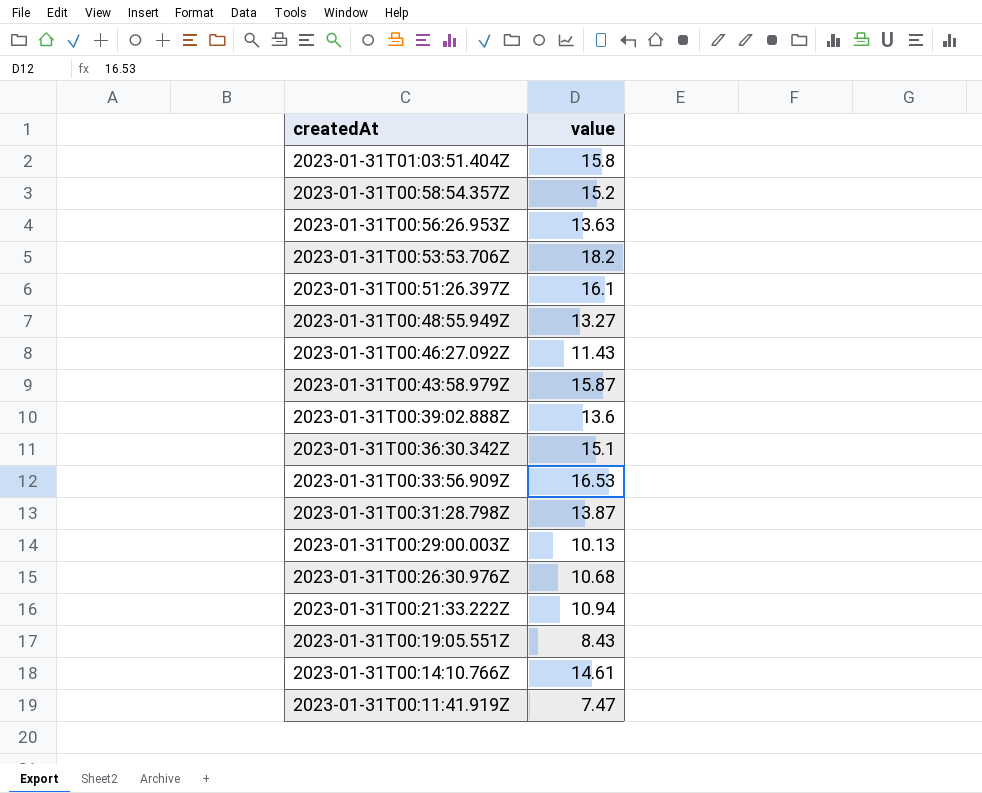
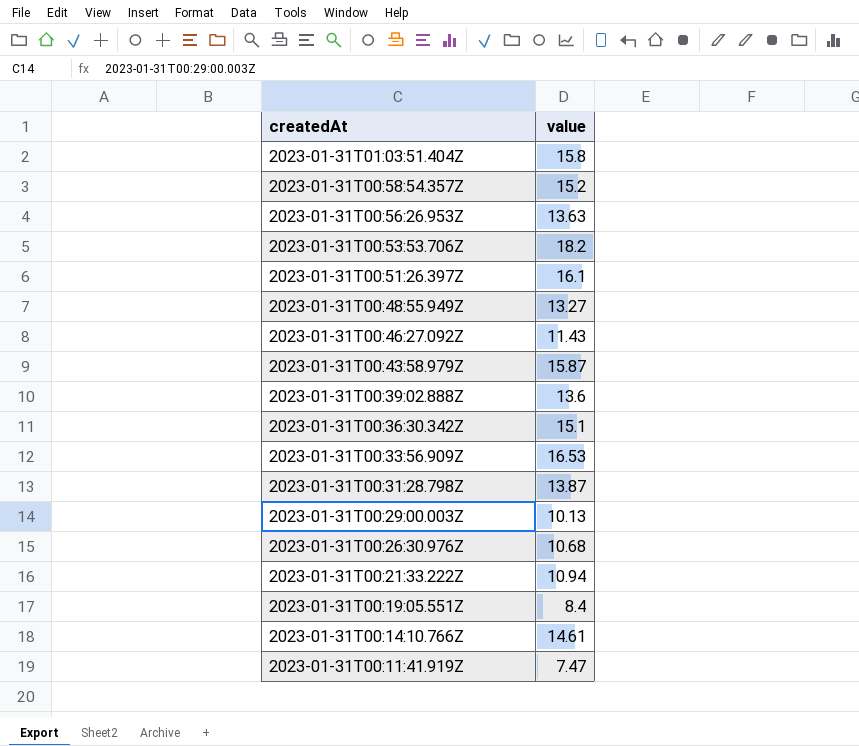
2023-01-31T00:19:05.551Z | value: 8.43 -> 8.4

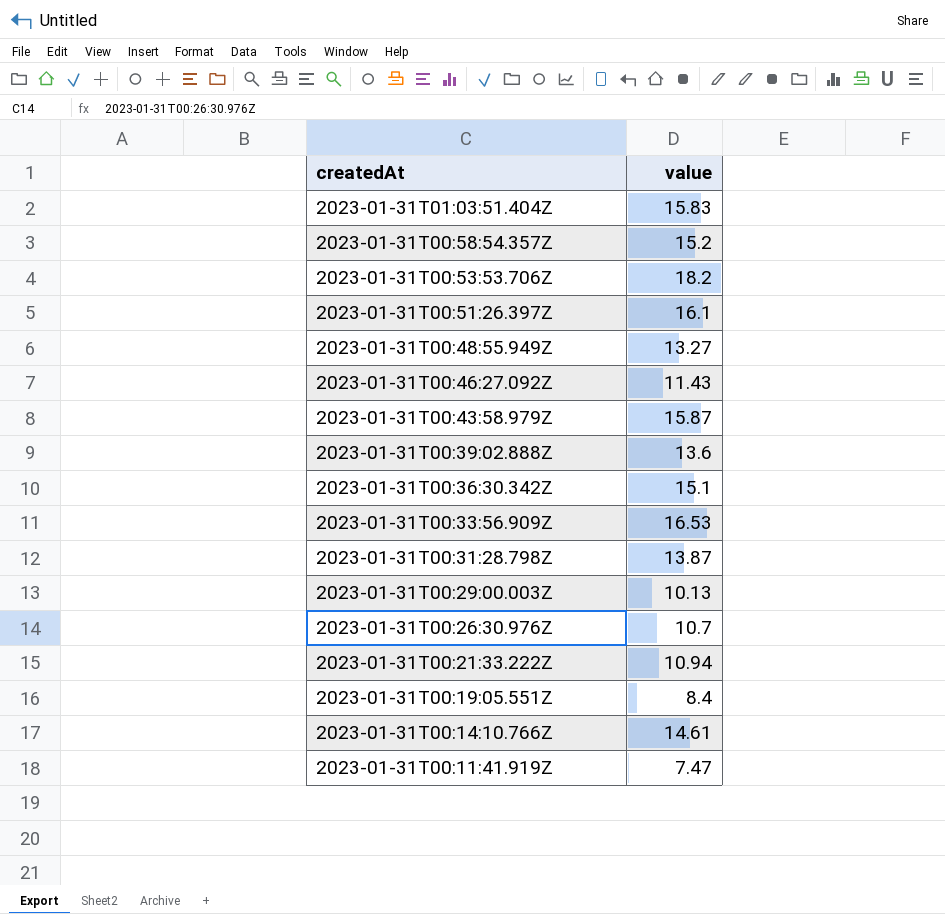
row 2023-01-31T00:56:26.953Z: 13.63 -> none
2023-01-31T01:03:51.404Z | value: 15.8 -> 15.83
2023-01-31T00:26:30.976Z | value: 10.68 -> 10.7

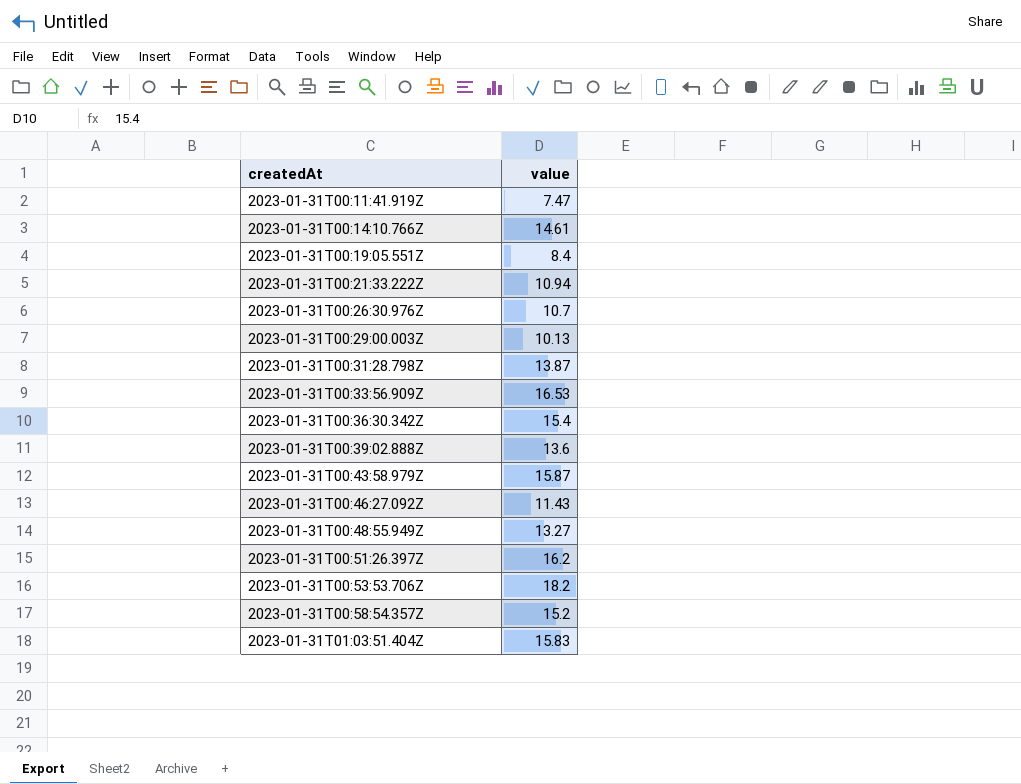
row order: createdAt descending -> createdAt ascending
2023-01-31T00:36:30.342Z | value: 15.1 -> 15.4
2023-01-31T00:51:26.397Z | value: 16.1 -> 16.2

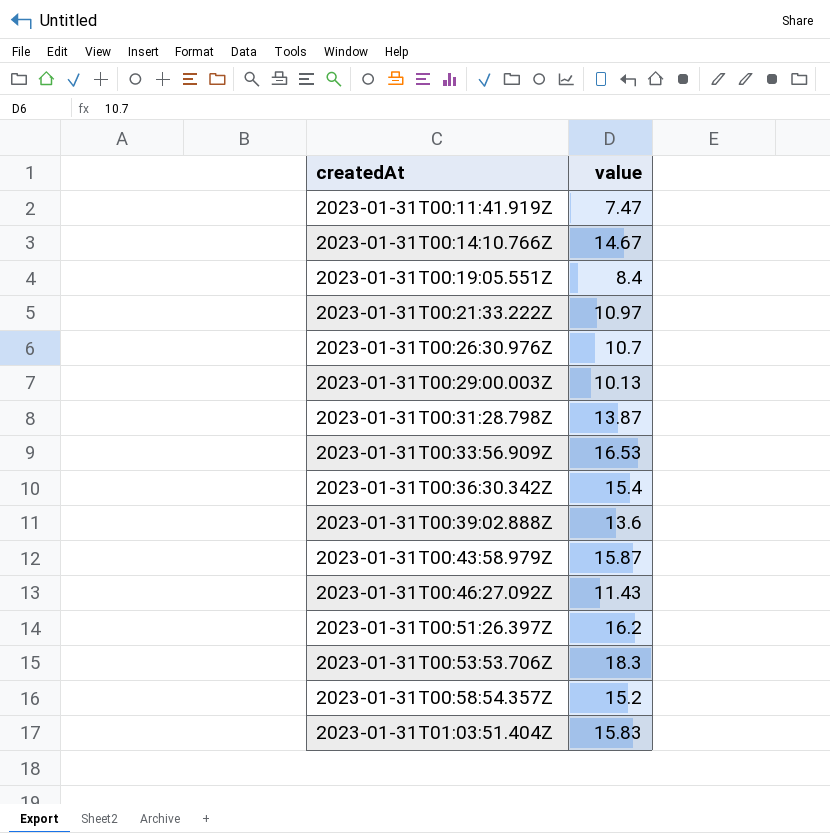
row 2023-01-31T00:48:55.949Z: 13.27 -> none
2023-01-31T00:14:10.766Z | value: 14.61 -> 14.67
2023-01-31T00:21:33.222Z | value: 10.94 -> 10.97
2023-01-31T00:53:53.706Z | value: 18.2 -> 18.3

